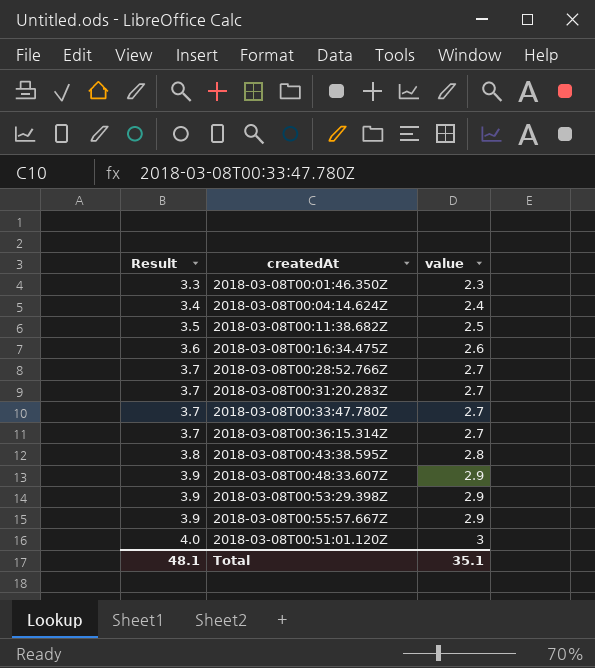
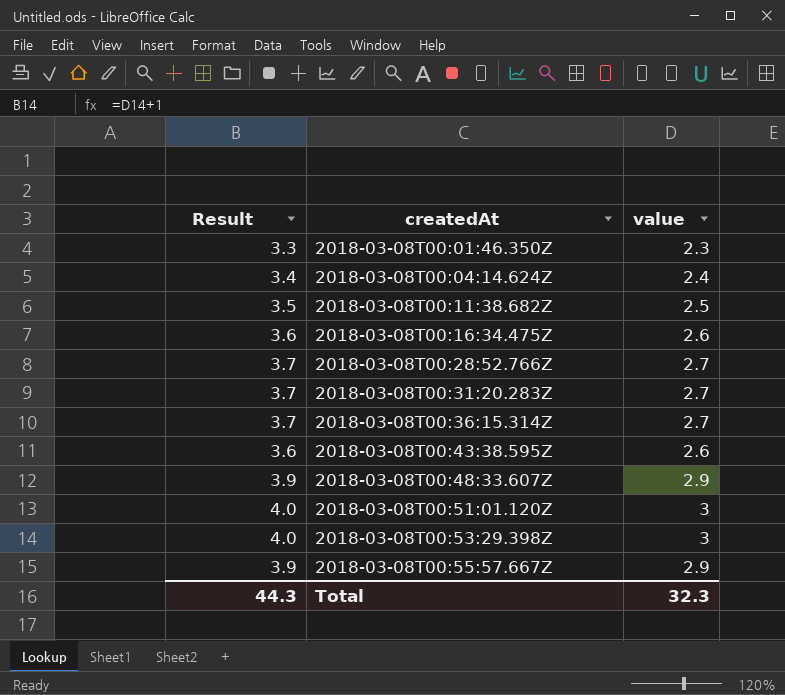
row order: Result ascending -> createdAt ascending
row 2018-03-08T00:33:47.780Z: 3.7 | 2.7 -> none
2018-03-08T00:43:38.595Z | Result: 3.8 -> 3.6
2018-03-08T00:43:38.595Z | value: 2.8 -> 2.6
2018-03-08T00:53:29.398Z | Result: 3.9 -> 4.0
2018-03-08T00:53:29.398Z | value: 2.9 -> 3
Total | Result: 48.1 -> 44.3
Total | value: 35.1 -> 32.3

